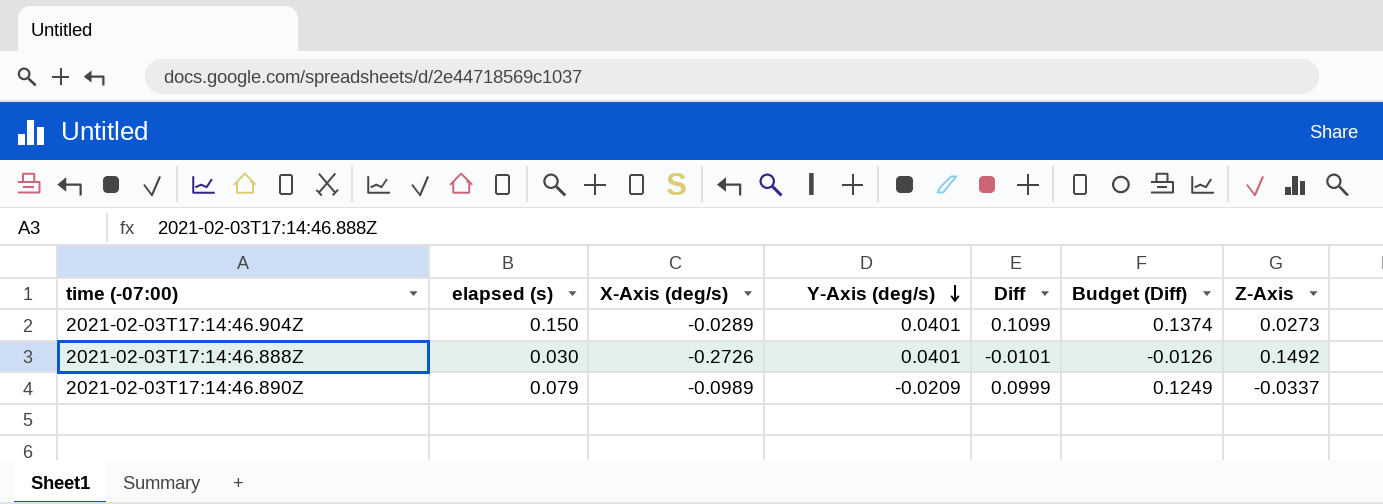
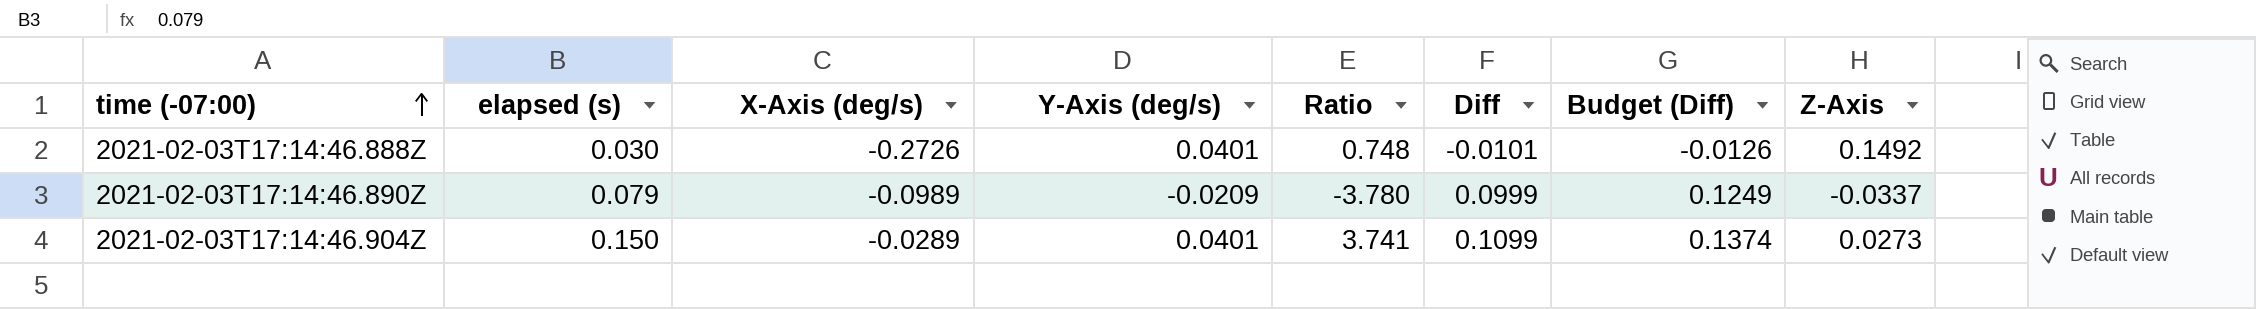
row order: Y-Axis (deg/s) descending -> time (-07:00) ascending
column Ratio | formula: none -> [elapsed (s)] / [Y-Axis (deg/s)]

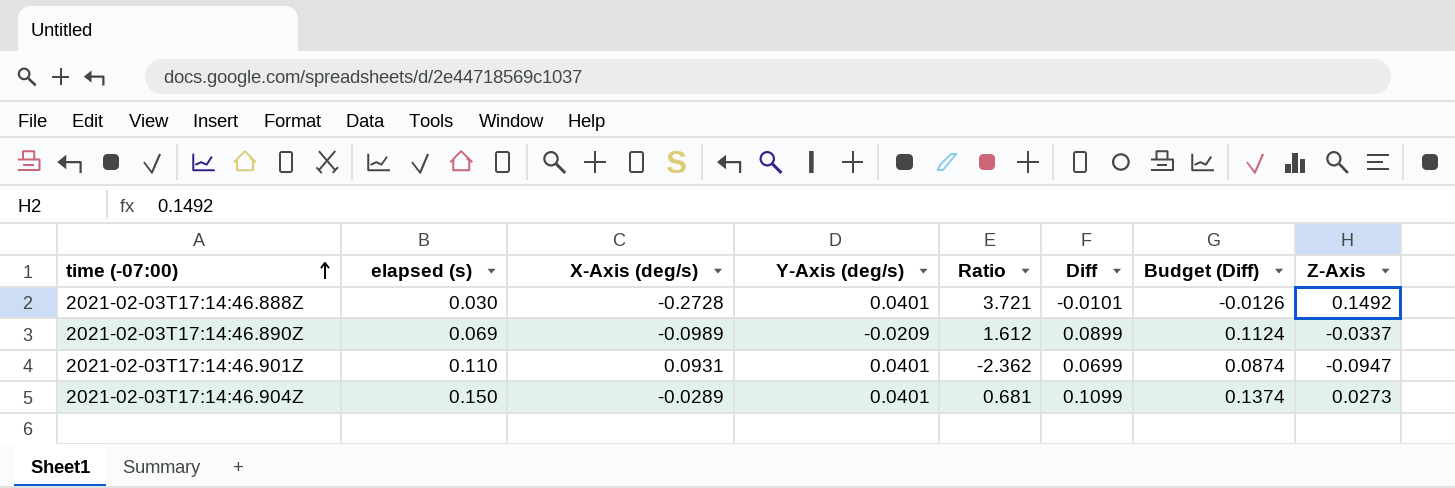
column Ratio | formula: [elapsed (s)] / [Y-Axis (deg/s)] -> [Z-Axis] / [Y-Axis (deg/s)]
2021-02-03T17:14:46.888Z | X-Axis (deg/s): -0.2726 -> -0.2728
2021-02-03T17:14:46.890Z | elapsed (s): 0.079 -> 0.069
2021-02-03T17:14:46.890Z | Diff: 0.0999 -> 0.0899
2021-02-03T17:14:46.890Z | Budget (Diff): 0.1249 -> 0.1124
row 2021-02-03T17:14:46.901Z: none -> 0.110 | 0.0931 | 0.0401 | -2.362 | 0.0699 | 0.0874 | -0.0947

